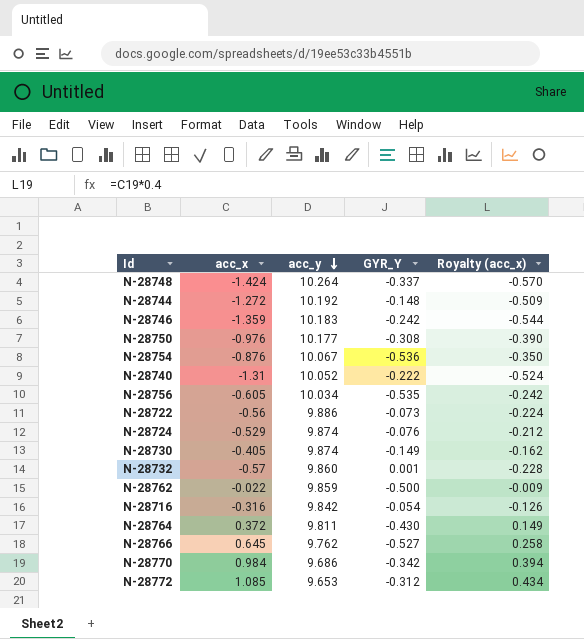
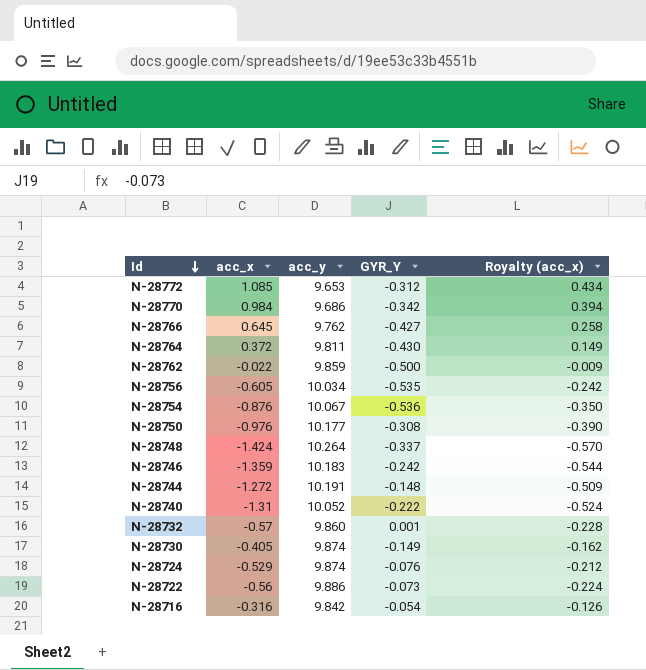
row order: acc_y descending -> Id descending
N-28766 | GYR_Y: -0.527 -> -0.427
N-28744 | acc_y: 10.192 -> 10.191

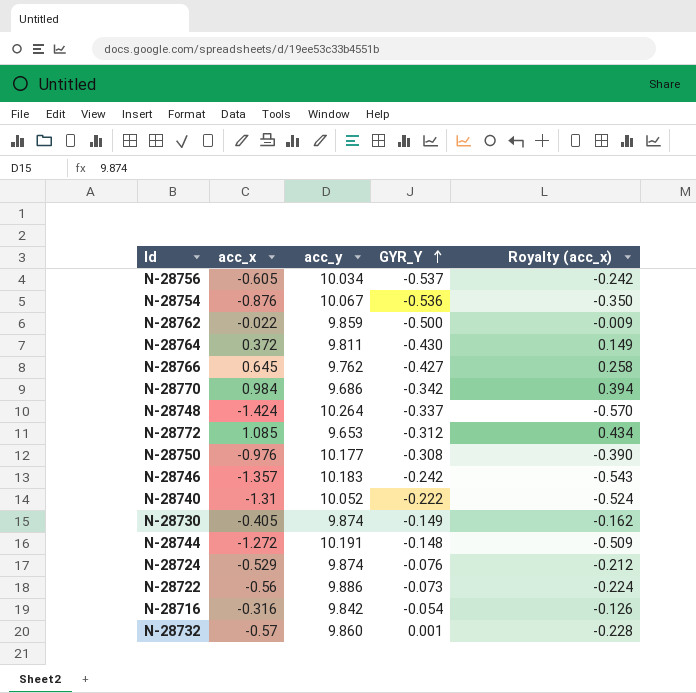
row order: Id descending -> GYR_Y ascending
N-28756 | GYR_Y: -0.535 -> -0.537
N-28746 | acc_x: -1.359 -> -1.357
N-28746 | Royalty (acc_x): -0.544 -> -0.543

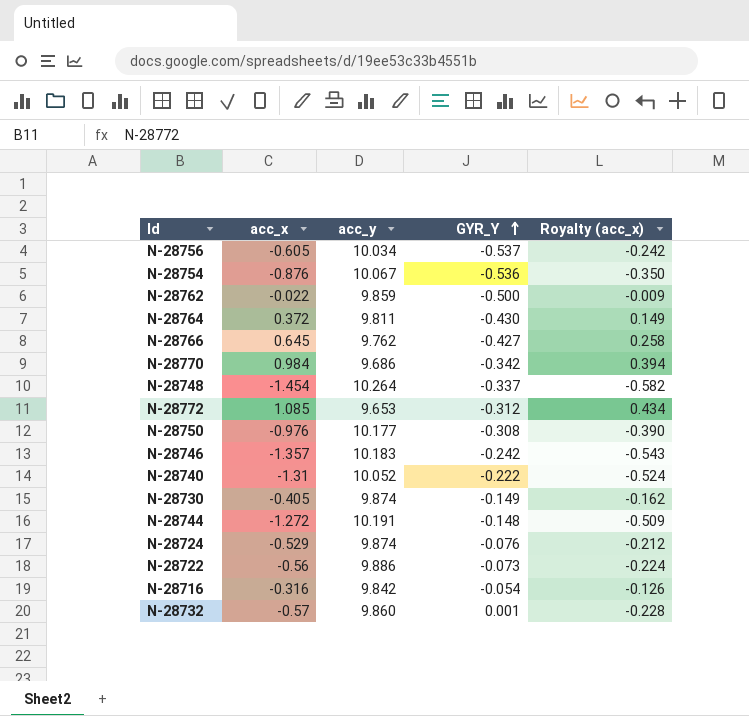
N-28748 | acc_x: -1.424 -> -1.454
N-28748 | Royalty (acc_x): -0.570 -> -0.582

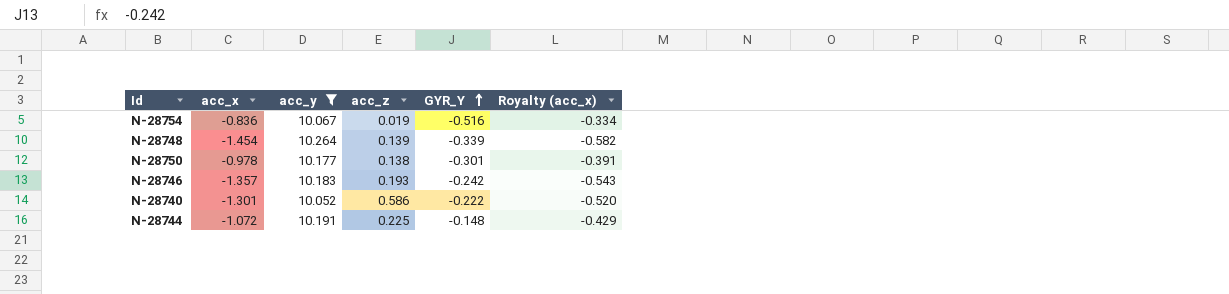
filter: none -> acc_y >= 10.052
column acc_z | position: none -> 4
N-28754 | acc_x: -0.876 -> -0.836
N-28754 | GYR_Y: -0.536 -> -0.516
N-28754 | Royalty (acc_x): -0.350 -> -0.334
N-28748 | GYR_Y: -0.337 -> -0.339
N-28750 | acc_x: -0.976 -> -0.978
N-28750 | GYR_Y: -0.308 -> -0.301
N-28750 | Royalty (acc_x): -0.390 -> -0.391
N-28740 | acc_x: -1.31 -> -1.301
N-28740 | Royalty (acc_x): -0.524 -> -0.520
N-28744 | acc_x: -1.272 -> -1.072
N-28744 | Royalty (acc_x): -0.509 -> -0.429

